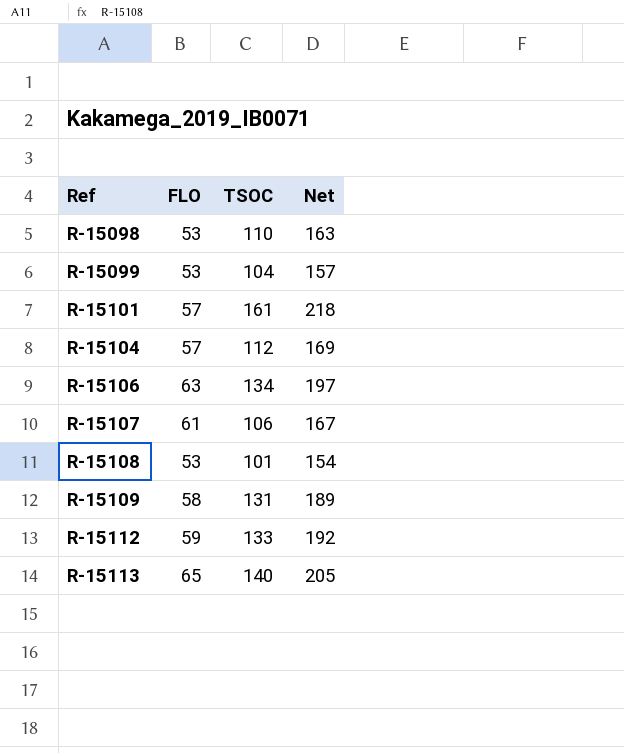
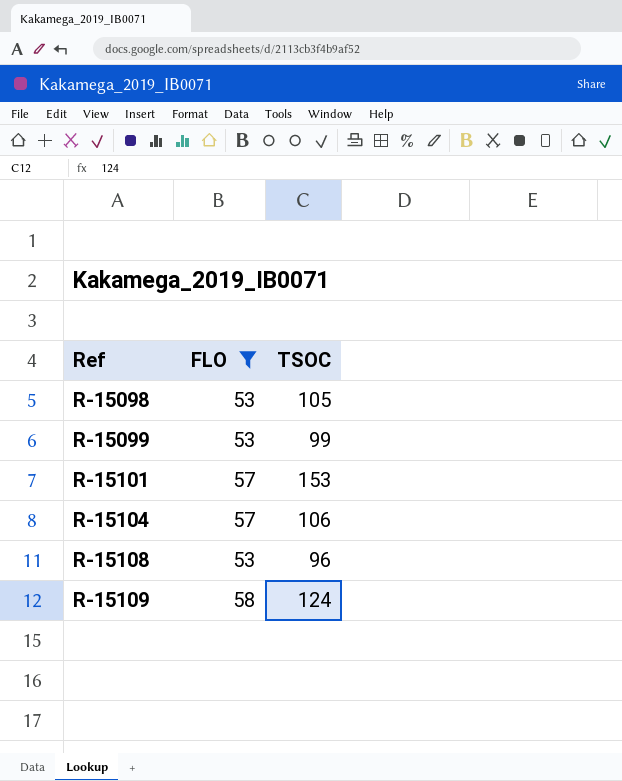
filter: none -> FLO <= 58
column Net | formula: [FLO] + [TSOC] -> none
R-15098 | TSOC: 110 -> 105
R-15099 | TSOC: 104 -> 99
R-15101 | TSOC: 161 -> 153
R-15104 | TSOC: 112 -> 106
R-15108 | TSOC: 101 -> 96
R-15109 | TSOC: 131 -> 124

